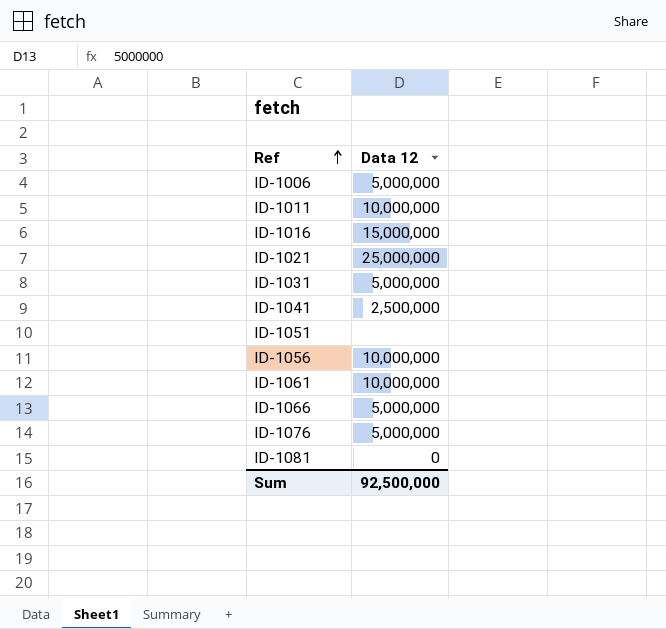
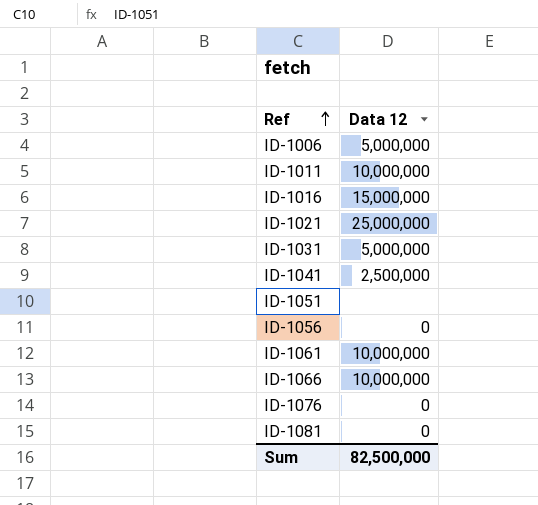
ID-1056 | Data 12: 10,000,000 -> 0
ID-1066 | Data 12: 5,000,000 -> 10,000,000
ID-1076 | Data 12: 5,000,000 -> 0
Sum | Data 12: 92,500,000 -> 82,500,000

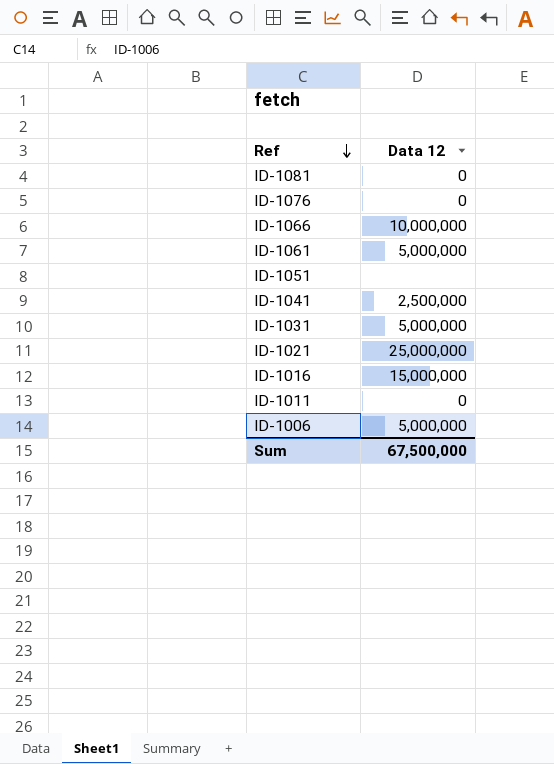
row order: Ref ascending -> Ref descending
row ID-1056: 0 -> none
ID-1061 | Data 12: 10,000,000 -> 5,000,000
ID-1011 | Data 12: 10,000,000 -> 0
Sum | Data 12: 82,500,000 -> 67,500,000

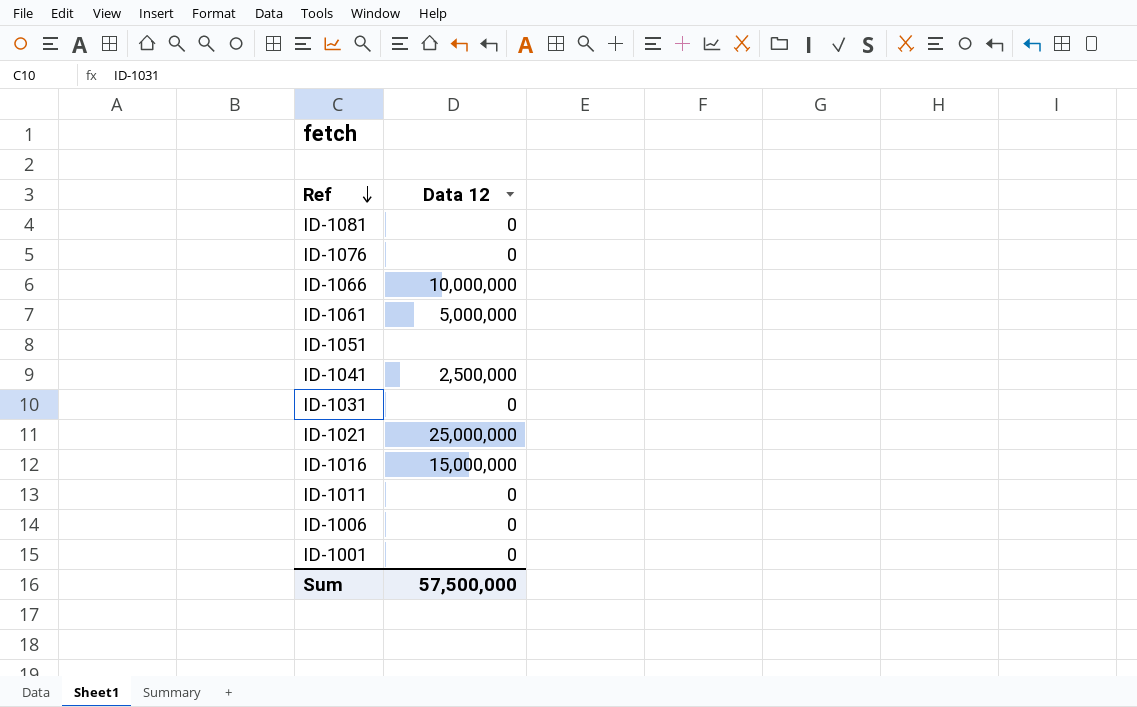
ID-1031 | Data 12: 5,000,000 -> 0
ID-1006 | Data 12: 5,000,000 -> 0
row ID-1001: none -> 0
Sum | Data 12: 67,500,000 -> 57,500,000

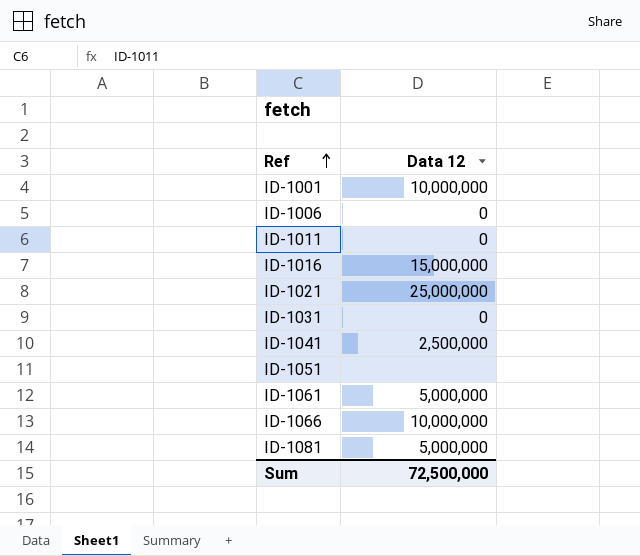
row order: Ref descending -> Ref ascending
row ID-1076: 0 -> none
ID-1001 | Data 12: 0 -> 10,000,000
ID-1081 | Data 12: 0 -> 5,000,000
Sum | Data 12: 57,500,000 -> 72,500,000

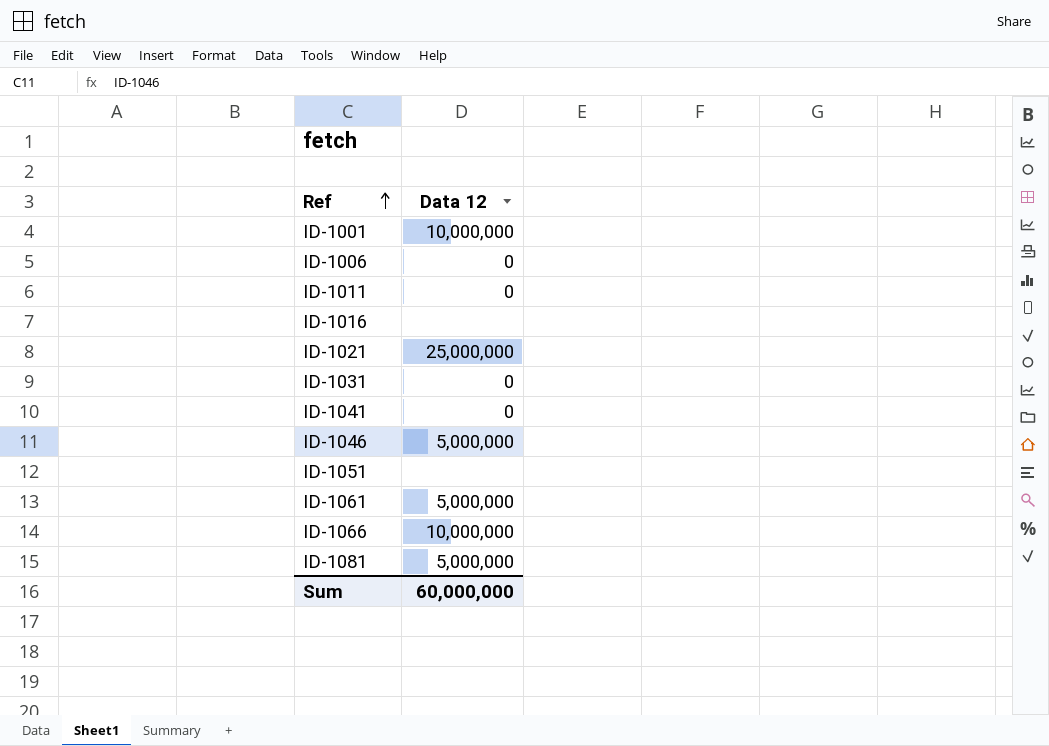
ID-1016 | Data 12: 15,000,000 -> none
ID-1041 | Data 12: 2,500,000 -> 0
row ID-1046: none -> 5,000,000
Sum | Data 12: 72,500,000 -> 60,000,000

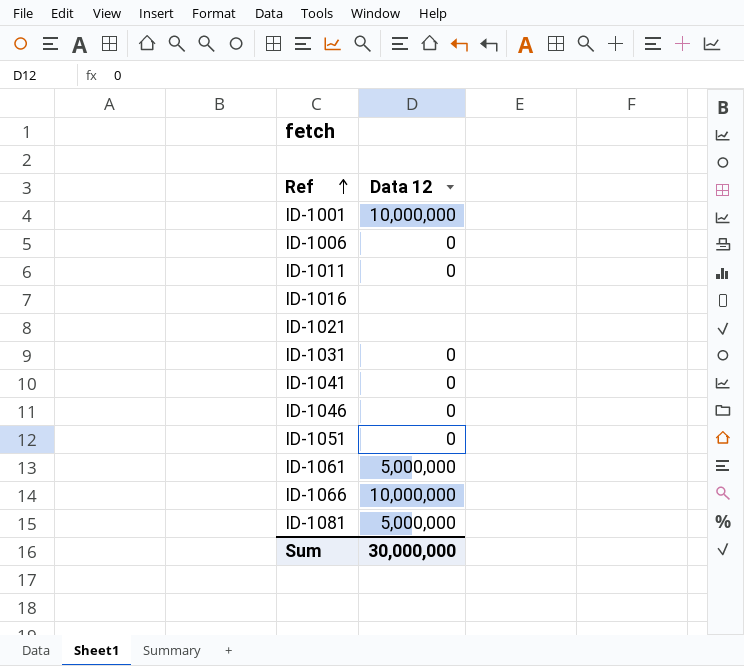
ID-1021 | Data 12: 25,000,000 -> none
ID-1046 | Data 12: 5,000,000 -> 0
ID-1051 | Data 12: none -> 0
Sum | Data 12: 60,000,000 -> 30,000,000

